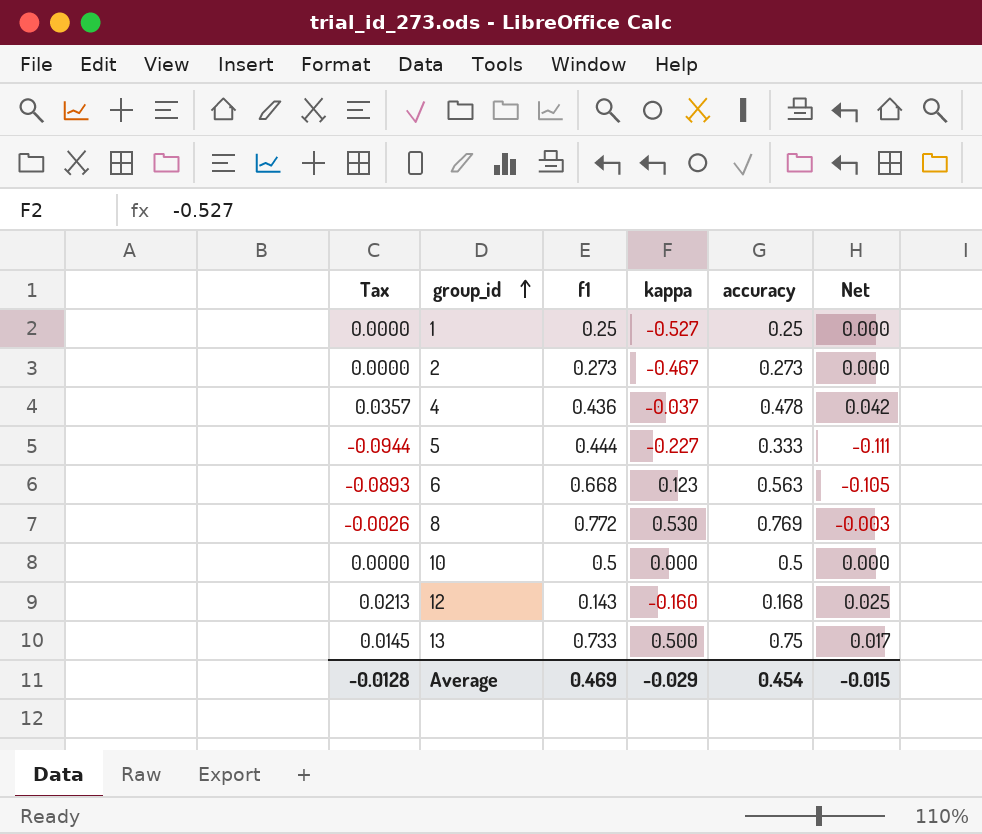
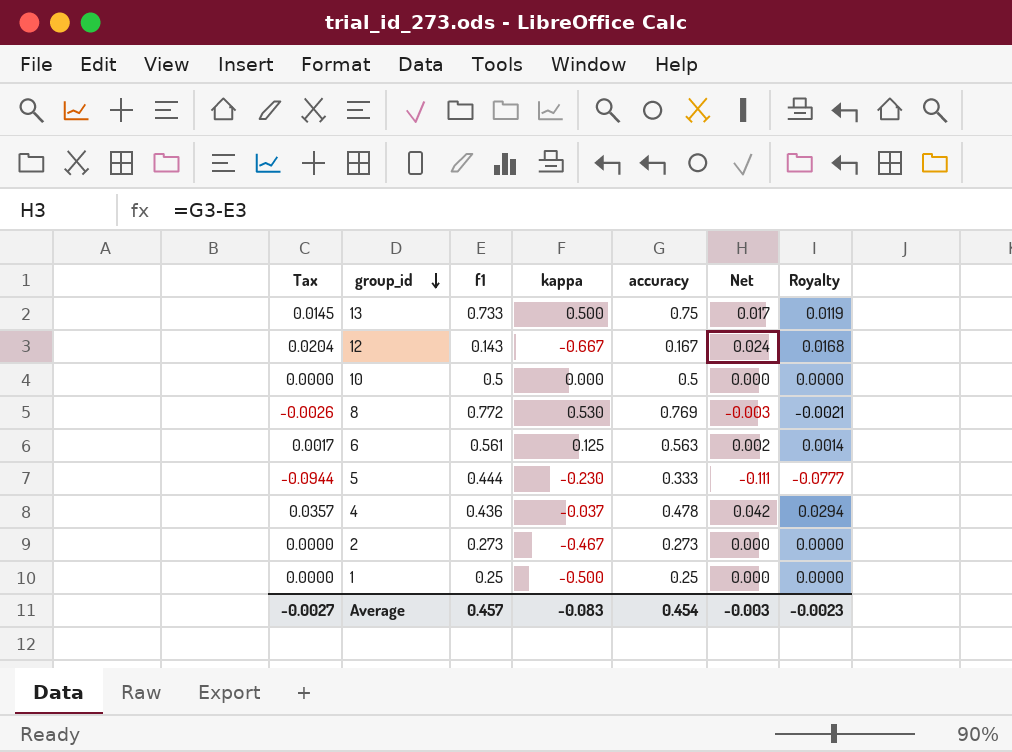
row order: group_id ascending -> group_id descending
column Royalty | formula: none -> [Net] * 0.7
12 | Tax: 0.0213 -> 0.0204
12 | kappa: -0.160 -> -0.667
12 | accuracy: 0.168 -> 0.167
12 | Net: 0.025 -> 0.024
6 | Tax: -0.0893 -> 0.0017
6 | f1: 0.668 -> 0.561
6 | kappa: 0.123 -> 0.125
6 | Net: -0.105 -> 0.002
5 | kappa: -0.227 -> -0.230
1 | kappa: -0.527 -> -0.500
Average | Tax: -0.0128 -> -0.0027
Average | f1: 0.469 -> 0.457
Average | kappa: -0.029 -> -0.083
Average | Net: -0.015 -> -0.003

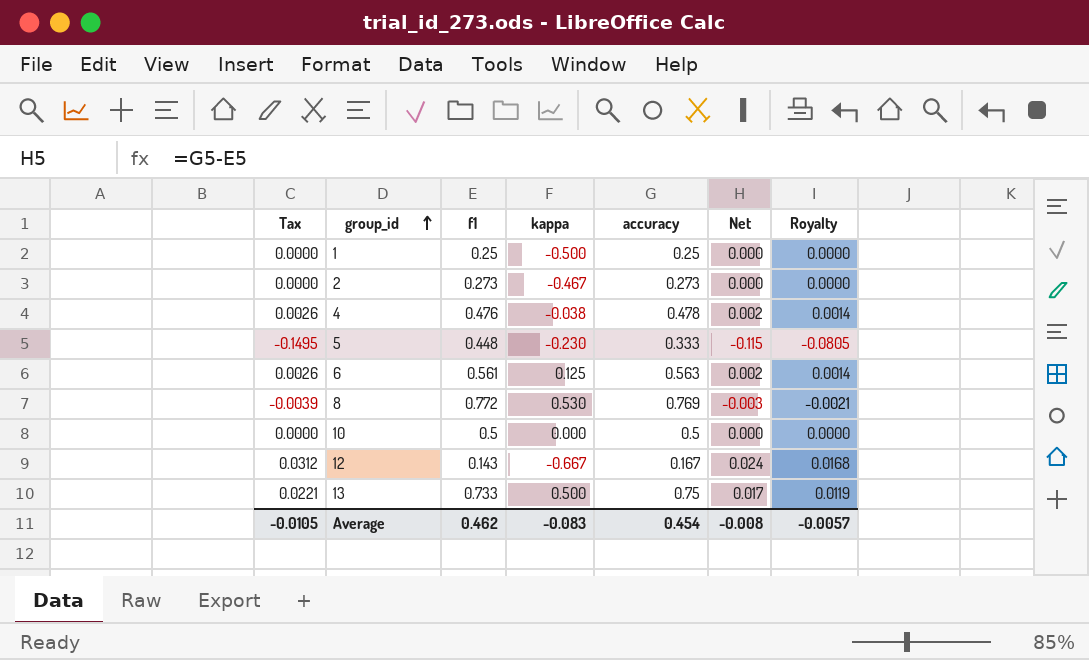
row order: group_id descending -> group_id ascending
column Tax | formula: [Net] * 0.85 -> [Net] * 1.3
4 | f1: 0.436 -> 0.476
4 | kappa: -0.037 -> -0.038
4 | Net: 0.042 -> 0.002
4 | Royalty: 0.0294 -> 0.0014
5 | f1: 0.444 -> 0.448
5 | Net: -0.111 -> -0.115
5 | Royalty: -0.0777 -> -0.0805
Average | Tax: -0.0027 -> -0.0105
Average | f1: 0.457 -> 0.462
Average | Net: -0.003 -> -0.008
Average | Royalty: -0.0023 -> -0.0057

